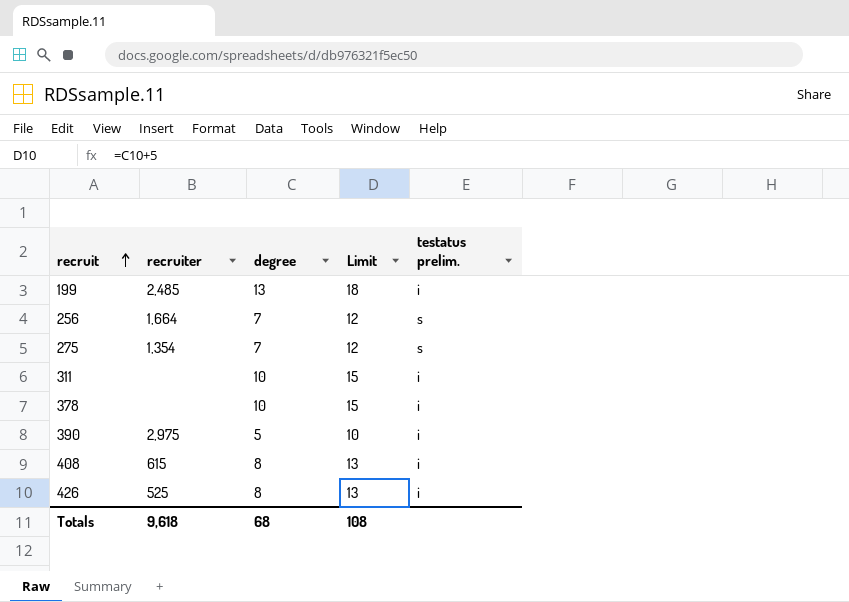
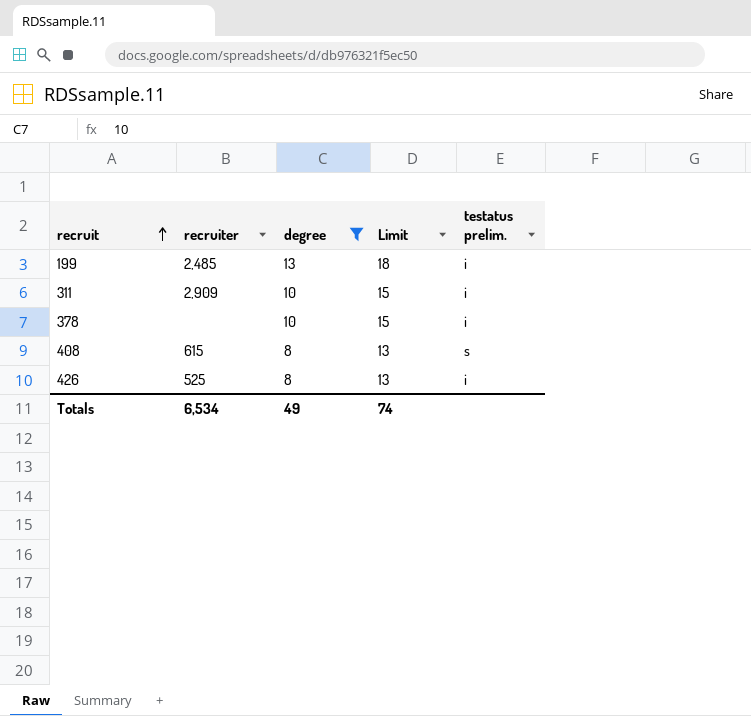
filter: none -> degree >= 8
311 | recruiter: none -> 2,909
408 | testatus prelim.: i -> s
Totals | recruiter: 9,618 -> 6,534
Totals | degree: 68 -> 49
Totals | Limit: 108 -> 74

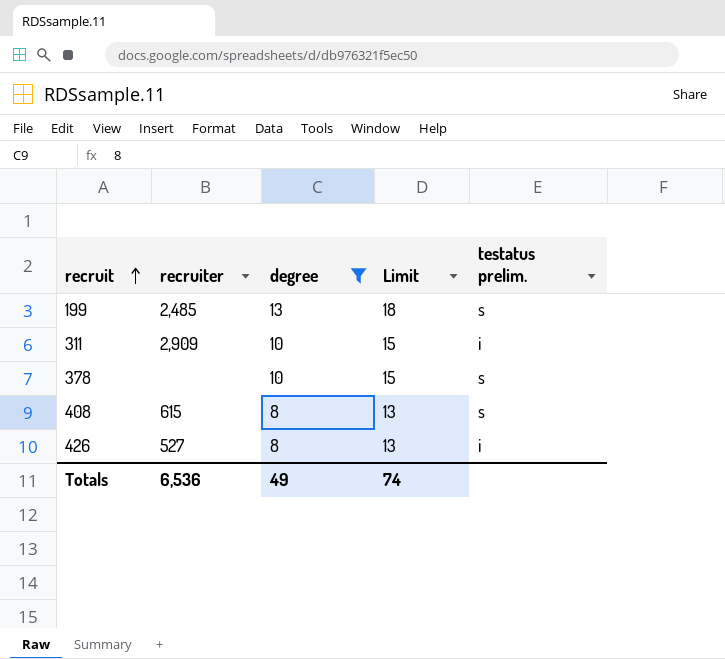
199 | testatus prelim.: i -> s
378 | testatus prelim.: i -> s
426 | recruiter: 525 -> 527
Totals | recruiter: 6,534 -> 6,536

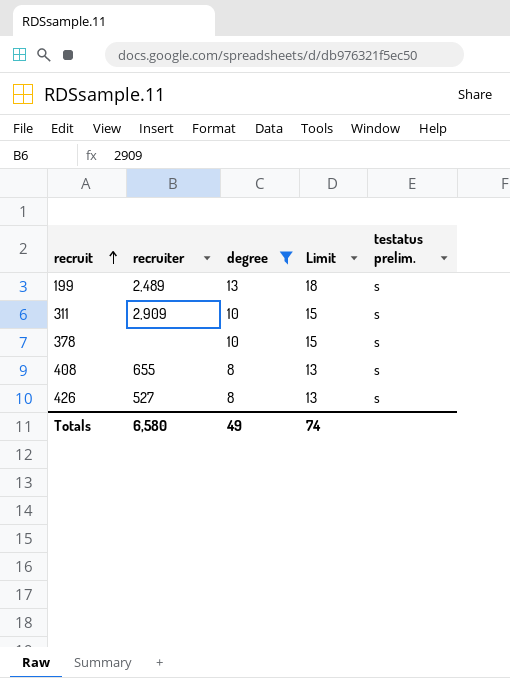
199 | recruiter: 2,485 -> 2,489
311 | testatus prelim.: i -> s
408 | recruiter: 615 -> 655
426 | testatus prelim.: i -> s
Totals | recruiter: 6,536 -> 6,580

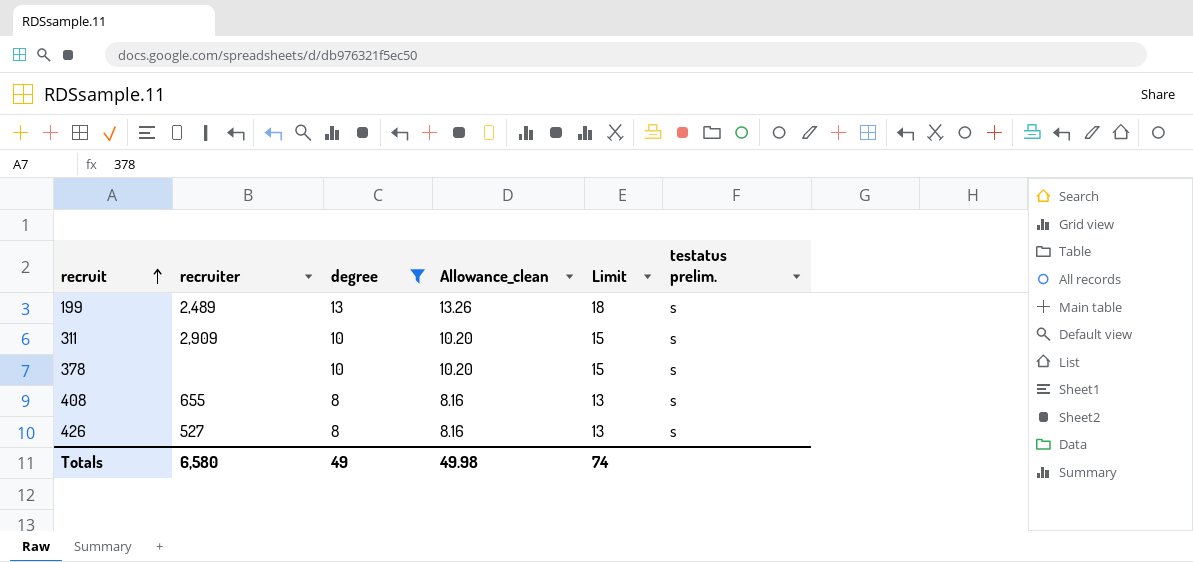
column Allowance_clean | formula: none -> [degree] * 1.02

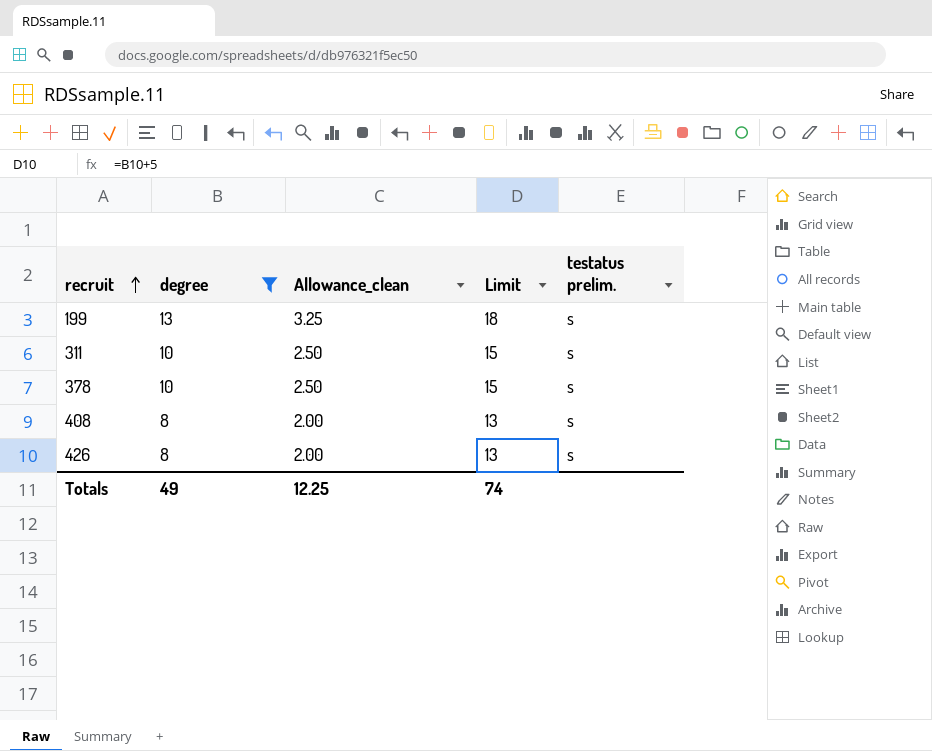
column recruiter | position: 2 -> none
column Allowance_clean | formula: [degree] * 1.02 -> [degree] * 0.25
Totals | Allowance_clean: 49.98 -> 12.25

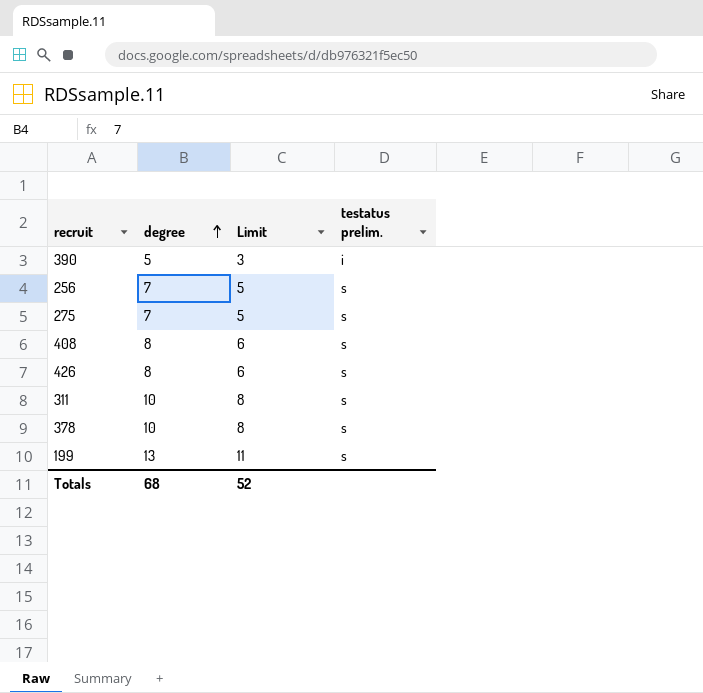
filter: degree >= 8 -> none
row order: recruit ascending -> degree ascending
column Allowance_clean | formula: [degree] * 0.25 -> none
column Limit | formula: [degree] + 5 -> [degree] - 2
Totals | degree: 49 -> 68
Totals | Limit: 74 -> 52

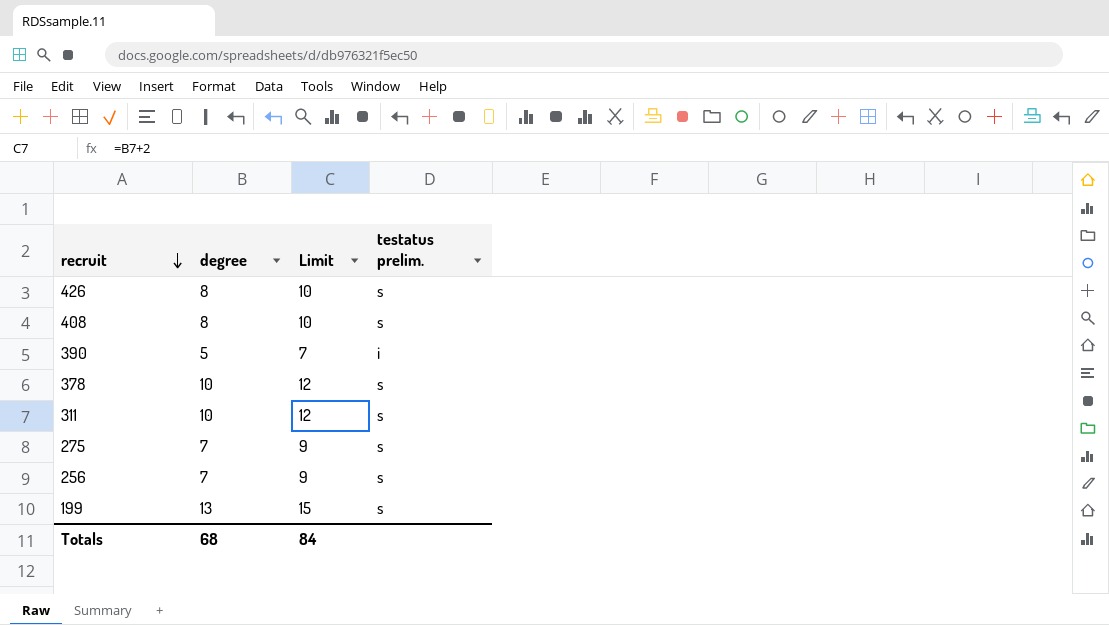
row order: degree ascending -> recruit descending
column Limit | formula: [degree] - 2 -> [degree] + 2
Totals | Limit: 52 -> 84

